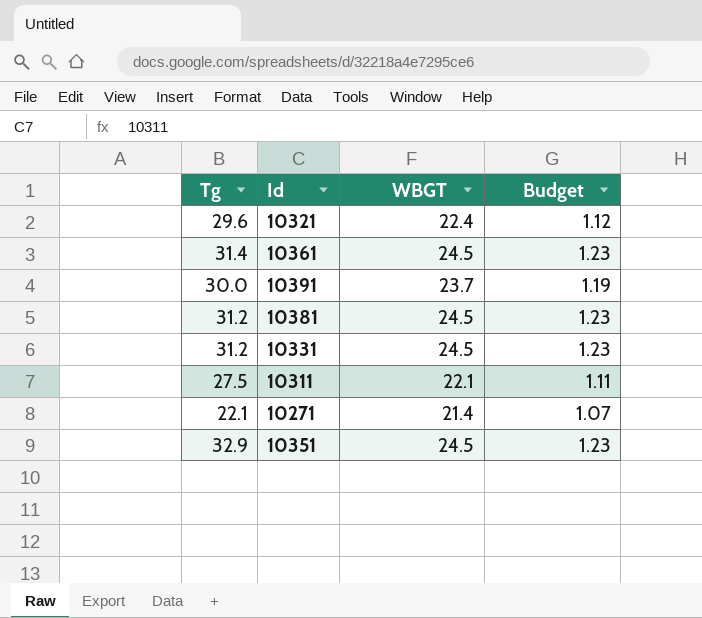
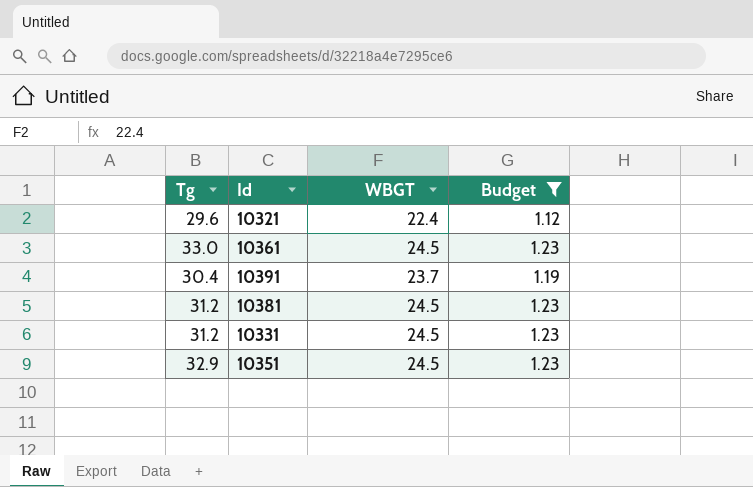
filter: none -> Budget >= 1.12
10361 | Tg: 31.4 -> 33.0
10391 | Tg: 30.0 -> 30.4

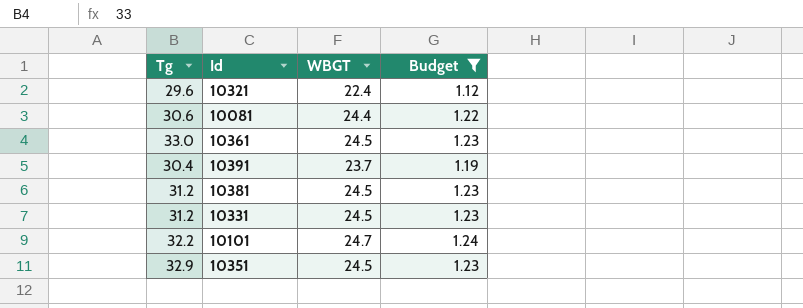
row 10081: none -> 30.6 | 24.4 | 1.22
row 10101: none -> 32.2 | 24.7 | 1.24

